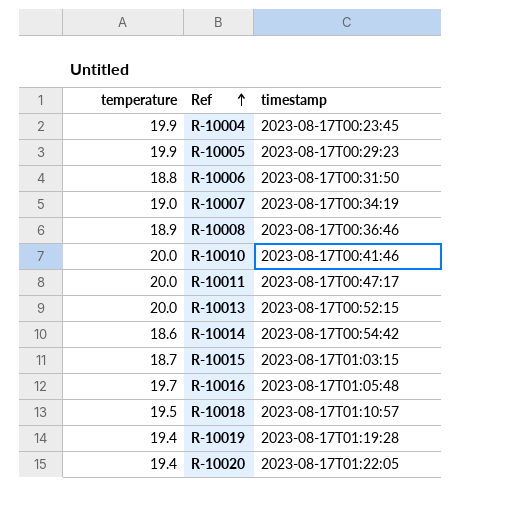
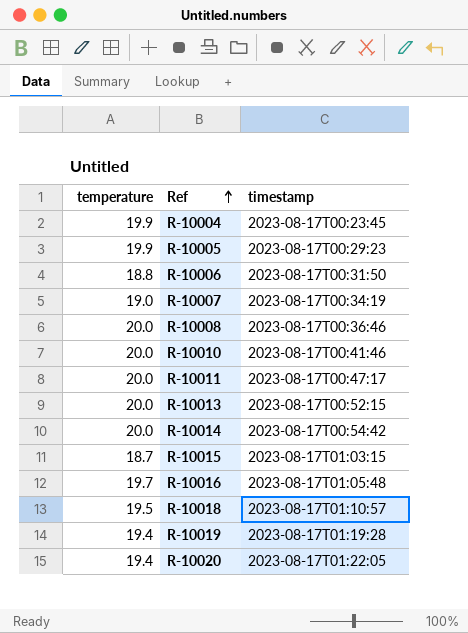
R-10008 | temperature: 18.9 -> 20.0
R-10014 | temperature: 18.6 -> 20.0

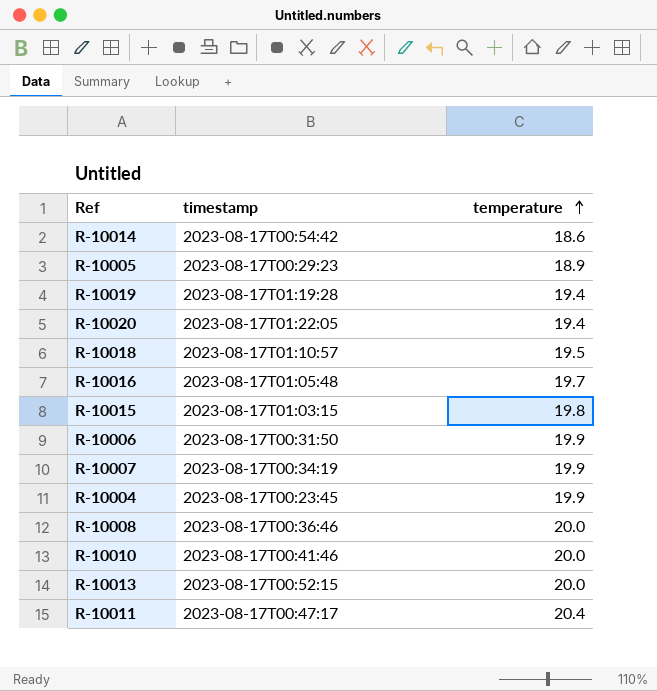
row order: Ref ascending -> temperature ascending
column temperature | position: 1 -> 3
R-10014 | temperature: 20.0 -> 18.6
R-10005 | temperature: 19.9 -> 18.9
R-10015 | temperature: 18.7 -> 19.8
R-10006 | temperature: 18.8 -> 19.9
R-10007 | temperature: 19.0 -> 19.9
R-10011 | temperature: 20.0 -> 20.4

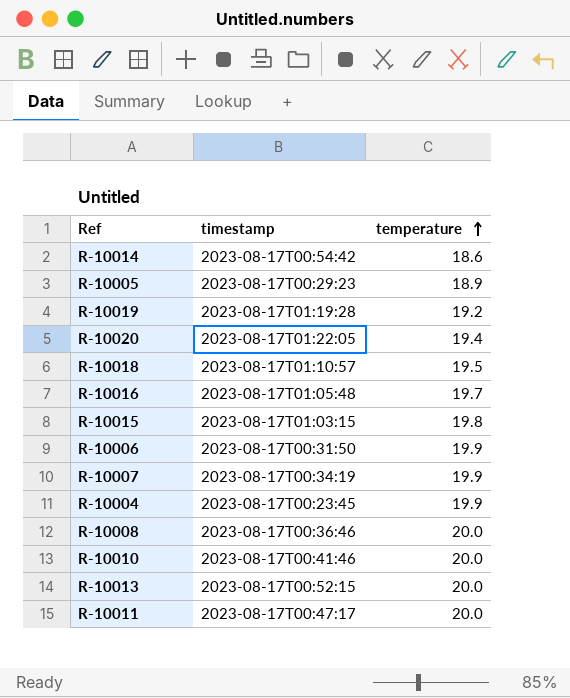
R-10019 | temperature: 19.4 -> 19.2
R-10011 | temperature: 20.4 -> 20.0

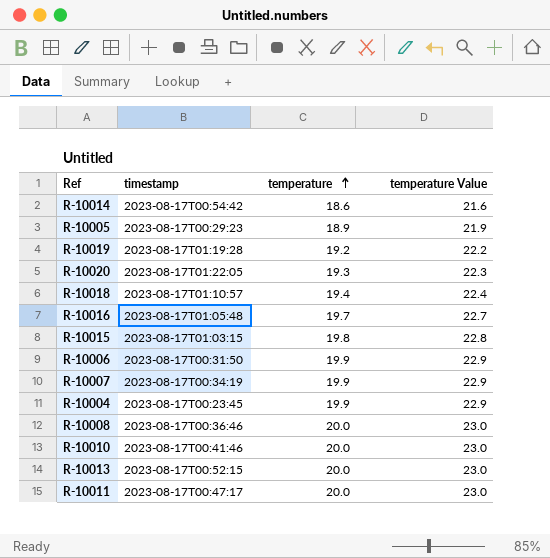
column temperature Value | formula: none -> [temperature] + 3
R-10020 | temperature: 19.4 -> 19.3
R-10018 | temperature: 19.5 -> 19.4

